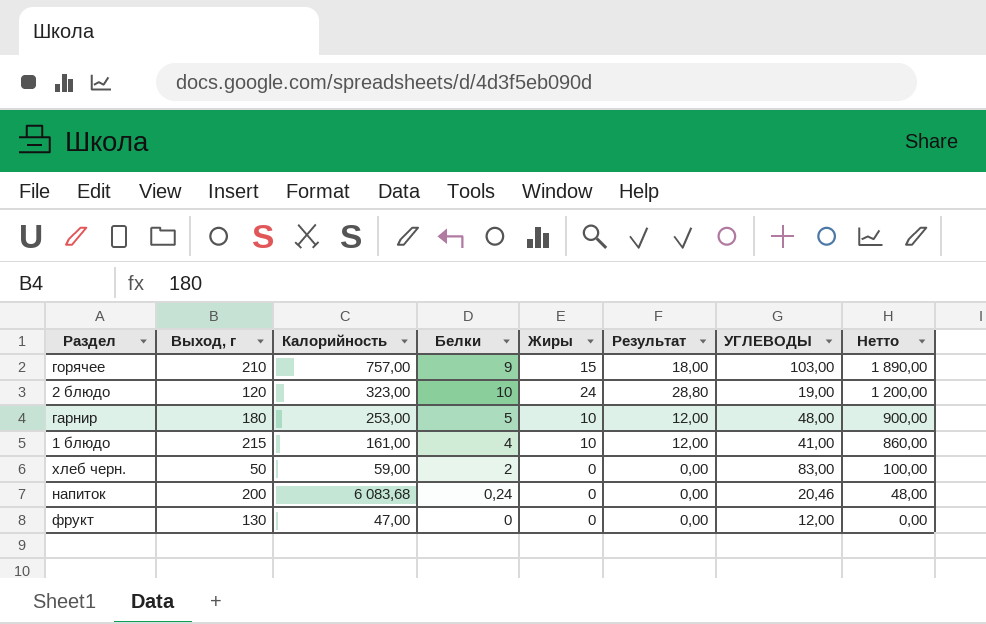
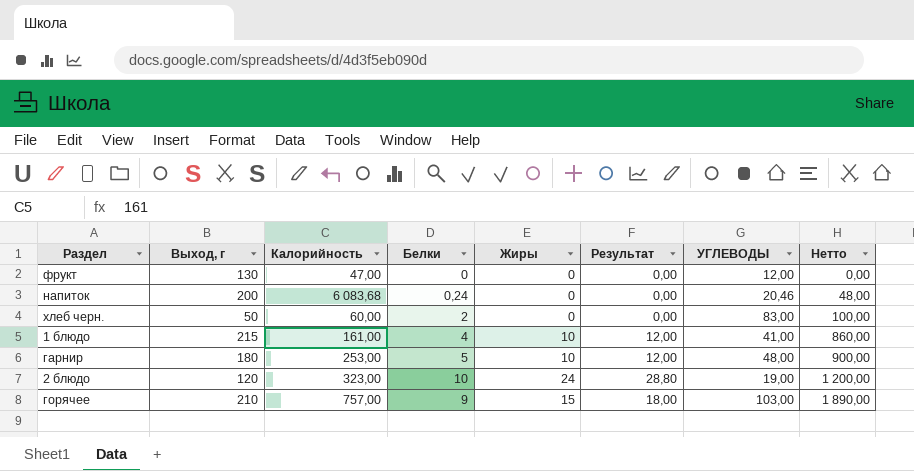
row order: Нетто descending -> Нетто ascending
хлеб черн. | Калорийность: 59,00 -> 60,00

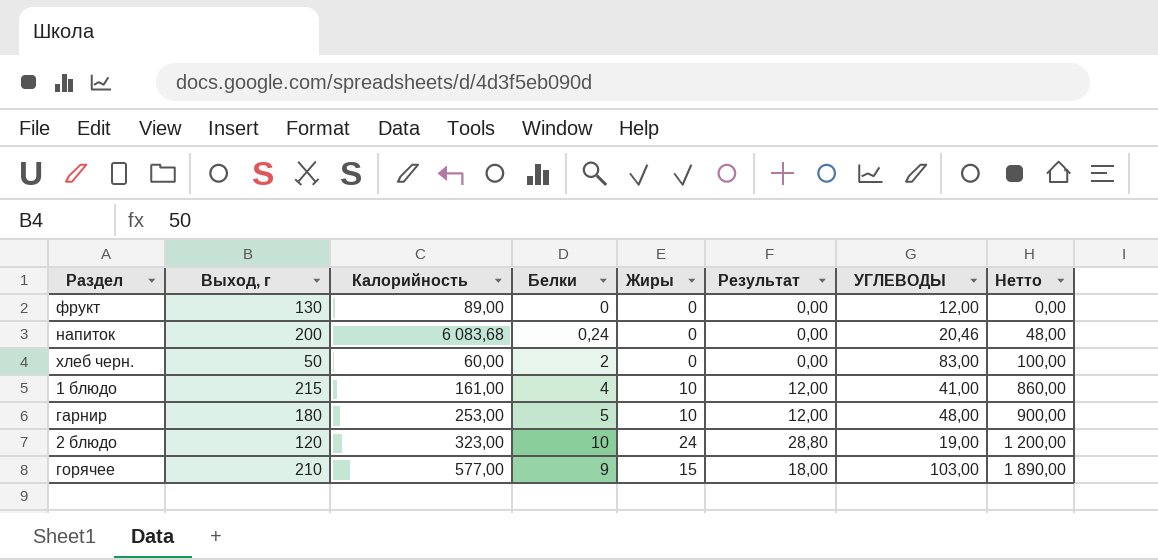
фрукт | Калорийность: 47,00 -> 89,00
горячее | Калорийность: 757,00 -> 577,00

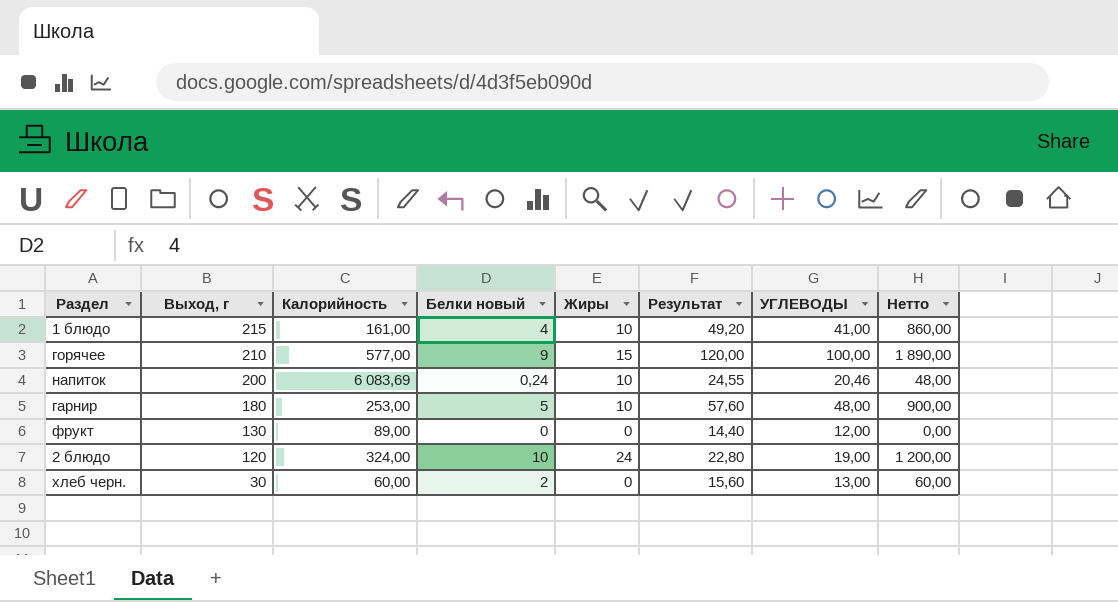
row order: Нетто ascending -> Выход, г descending
column name: Белки -> Белки новый
column Результат | formula: [Жиры] * 1,2 -> [УГЛЕВОДЫ] * 1,2
горячее | УГЛЕВОДЫ: 103,00 -> 100,00
напиток | Калорийность: 6 083,68 -> 6 083,69
напиток | Жиры: 0 -> 10
2 блюдо | Калорийность: 323,00 -> 324,00
хлеб черн. | Выход, г: 50 -> 30
хлеб черн. | УГЛЕВОДЫ: 83,00 -> 13,00
хлеб черн. | Нетто: 100,00 -> 60,00

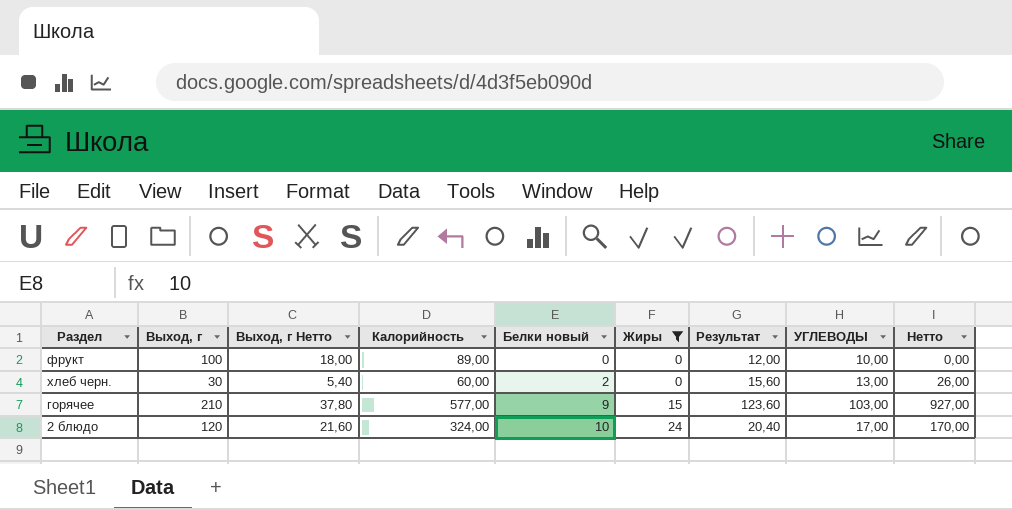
filter: none -> Жиры != 10
row order: Выход, г descending -> Белки новый ascending
column Выход, г Нетто | formula: none -> [Выход, г] * 0,18
column Нетто | formula: [Выход, г] * [Белки новый] -> [Белки новый] * [УГЛЕВОДЫ]
фрукт | Выход, г: 130 -> 100
фрукт | Результат: 14,40 -> 12,00
фрукт | УГЛЕВОДЫ: 12,00 -> 10,00
горячее | Результат: 120,00 -> 123,60
горячее | УГЛЕВОДЫ: 100,00 -> 103,00
2 блюдо | Результат: 22,80 -> 20,40
2 блюдо | УГЛЕВОДЫ: 19,00 -> 17,00

